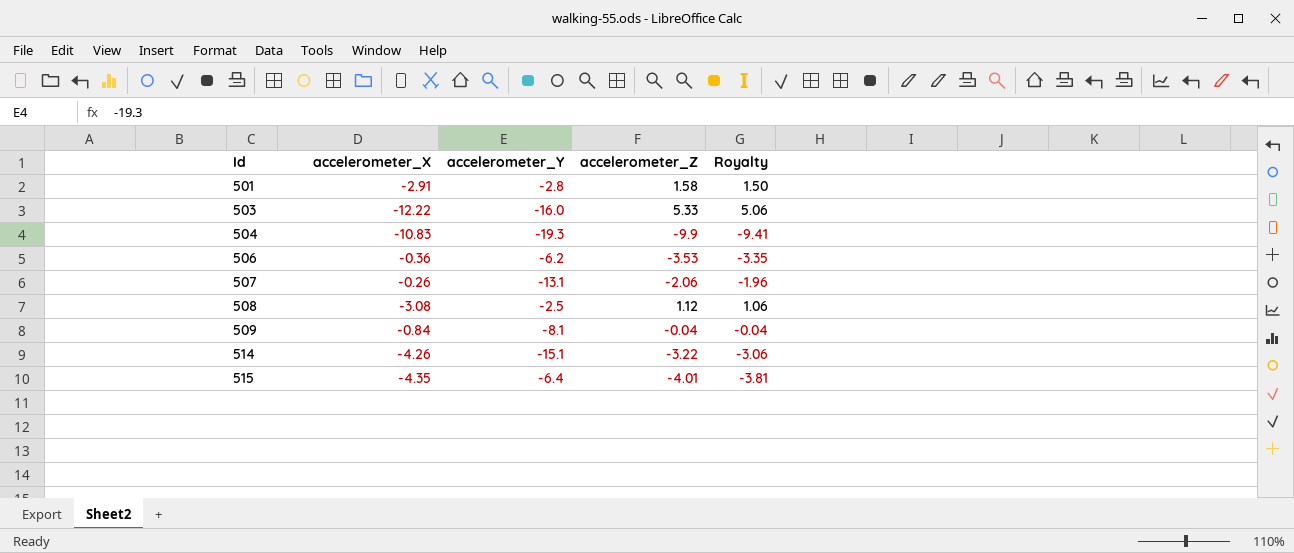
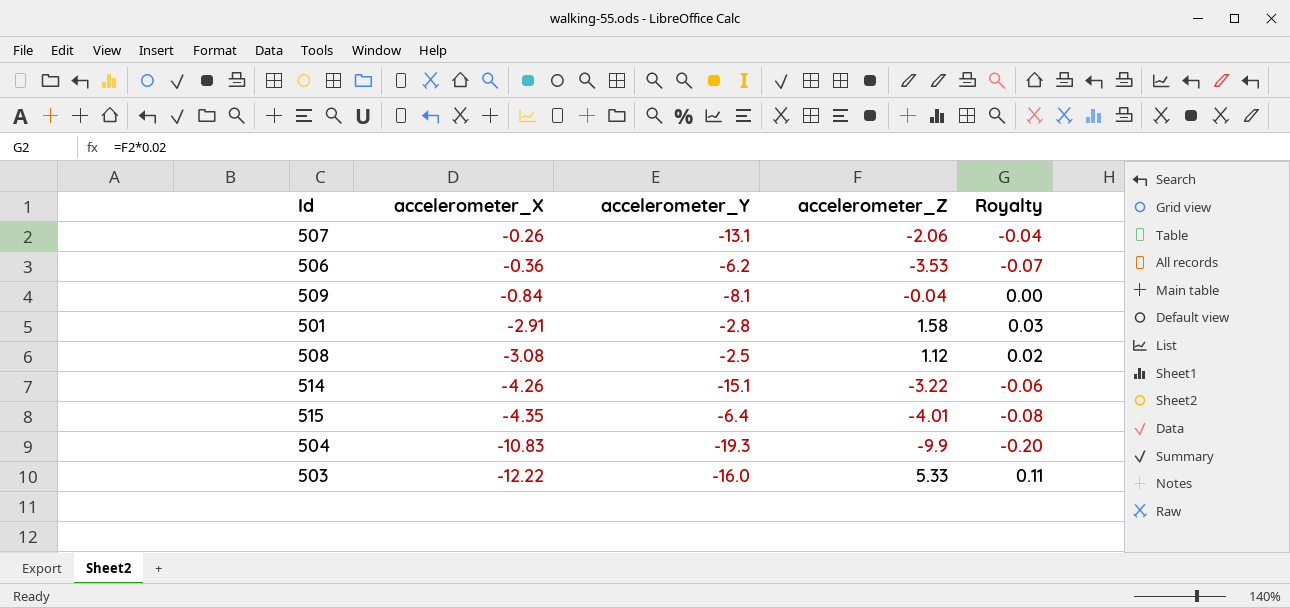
row order: Id ascending -> accelerometer_X descending
column Royalty | formula: [accelerometer_Z] * 0.95 -> [accelerometer_Z] * 0.02

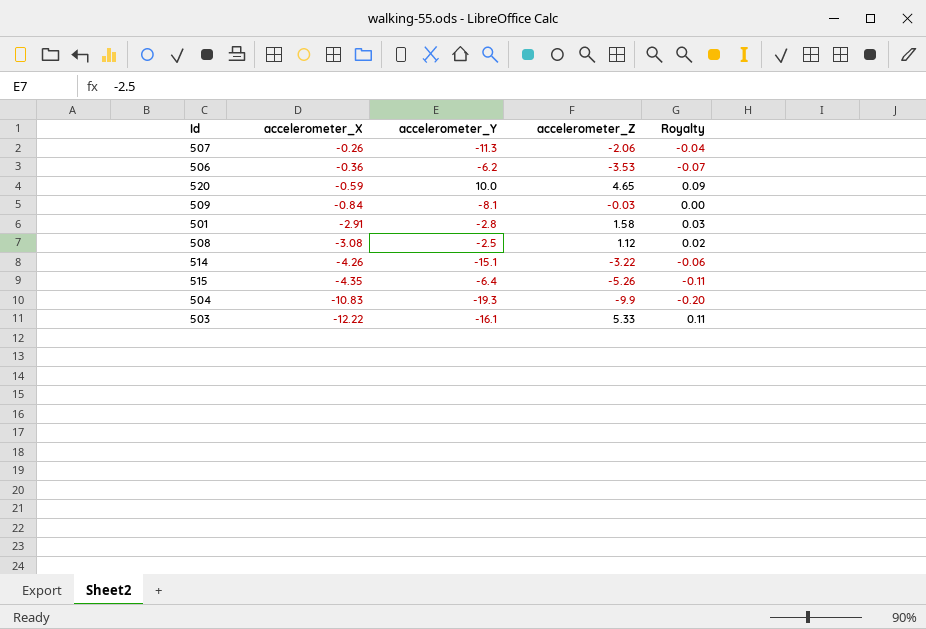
507 | accelerometer_Y: -13.1 -> -11.3
row 520: none -> -0.59 | 10.0 | 4.65 | 0.09
509 | accelerometer_Z: -0.04 -> -0.03
515 | accelerometer_Z: -4.01 -> -5.26
515 | Royalty: -0.08 -> -0.11
503 | accelerometer_Y: -16.0 -> -16.1

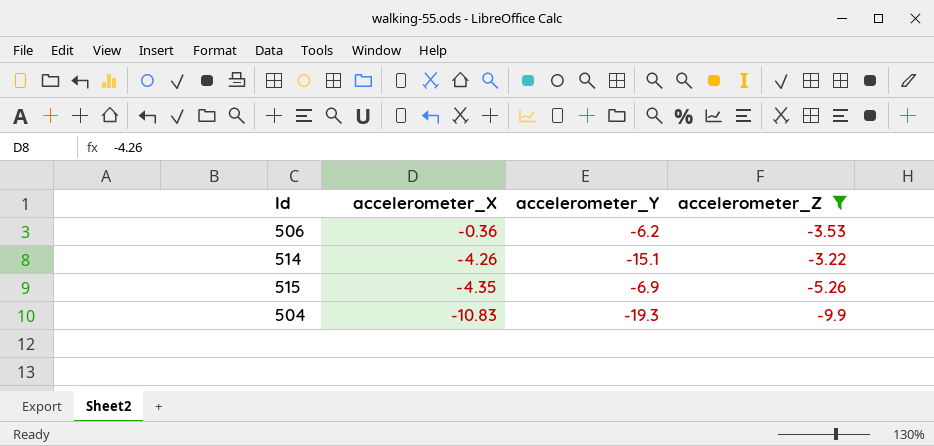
filter: none -> accelerometer_Z <= -3.22
column Royalty | formula: [accelerometer_Z] * 0.02 -> none
515 | accelerometer_Y: -6.4 -> -6.9

